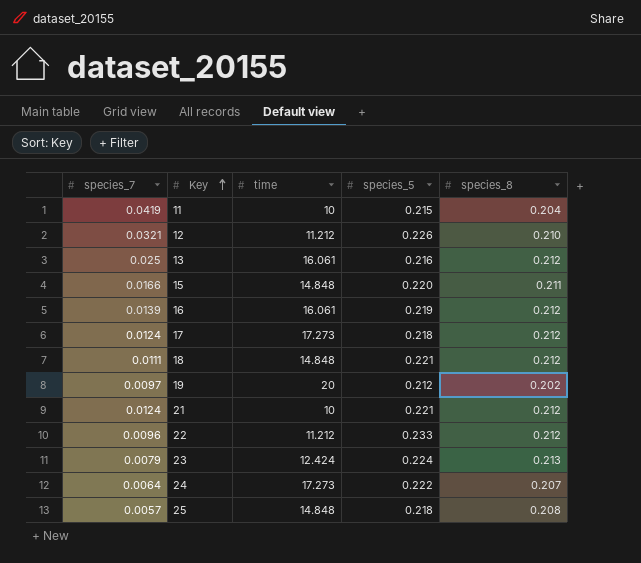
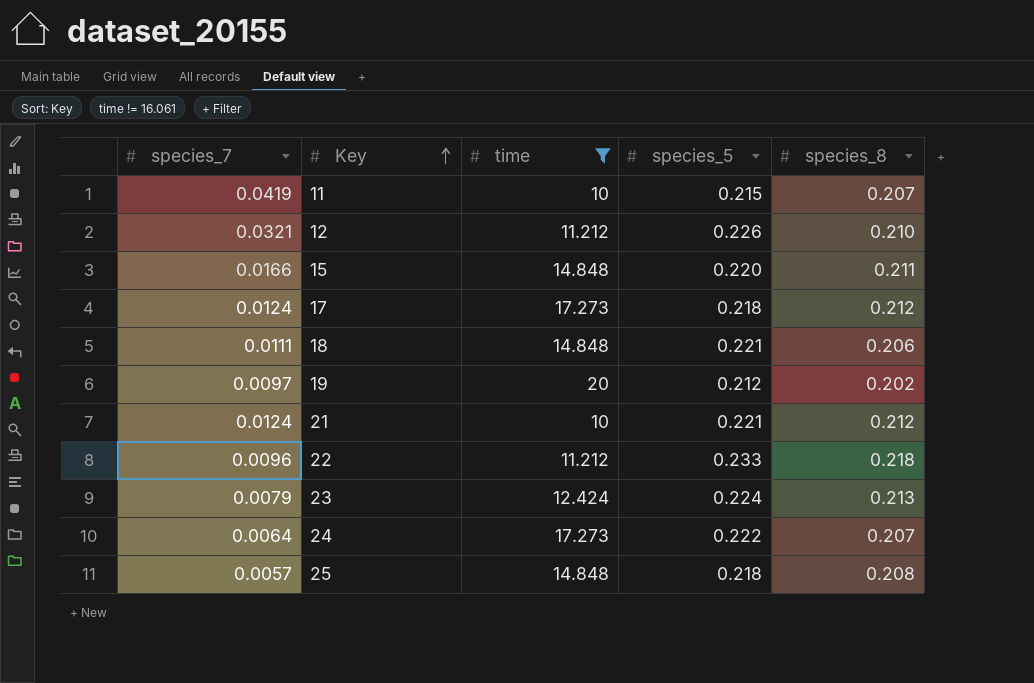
filter: none -> time != 16.061
11 | species_8: 0.204 -> 0.207
18 | species_8: 0.212 -> 0.206
22 | species_8: 0.212 -> 0.218

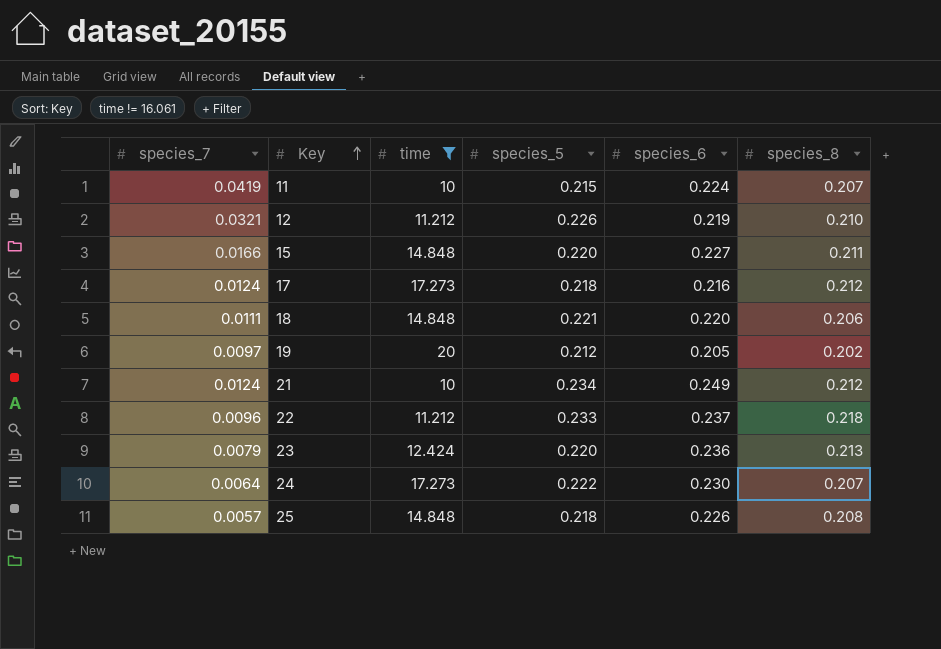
column species_6 | position: none -> 5
21 | species_5: 0.221 -> 0.234
23 | species_5: 0.224 -> 0.220

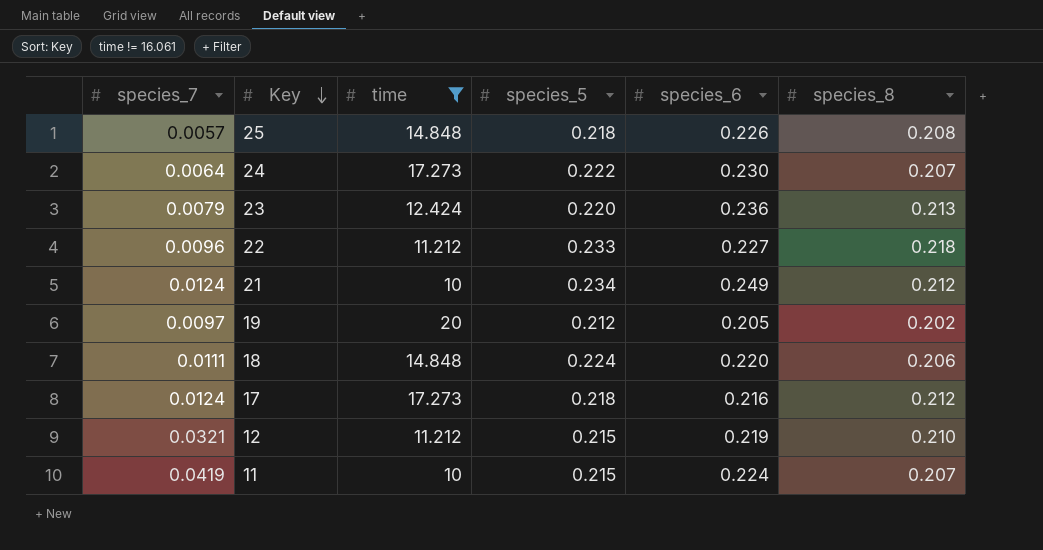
row order: Key ascending -> Key descending
row 15: 0.0166 | 14.848 | 0.220 | 0.227 | 0.211 -> none
22 | species_6: 0.237 -> 0.227
18 | species_5: 0.221 -> 0.224
12 | species_5: 0.226 -> 0.215

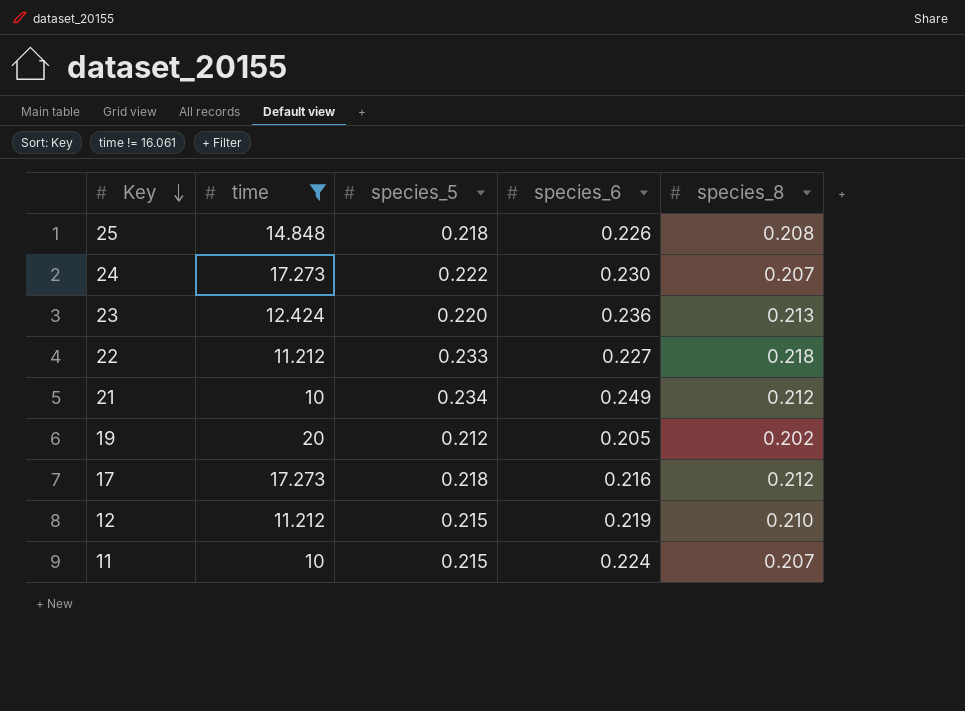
column species_7 | position: 1 -> none
row 18: 0.0111 | 14.848 | 0.224 | 0.220 | 0.206 -> none

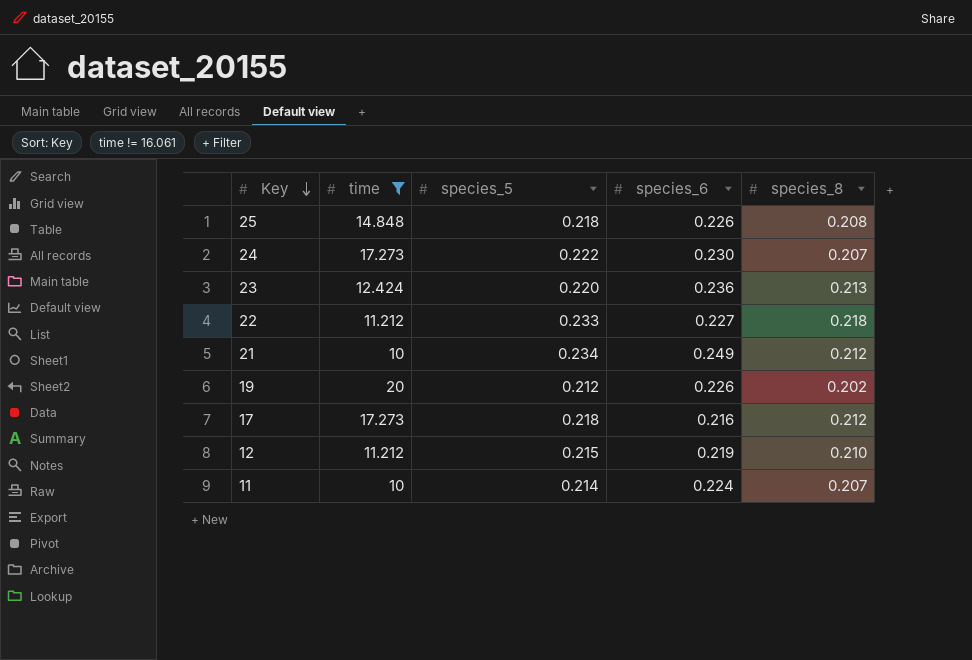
19 | species_6: 0.205 -> 0.226
11 | species_5: 0.215 -> 0.214

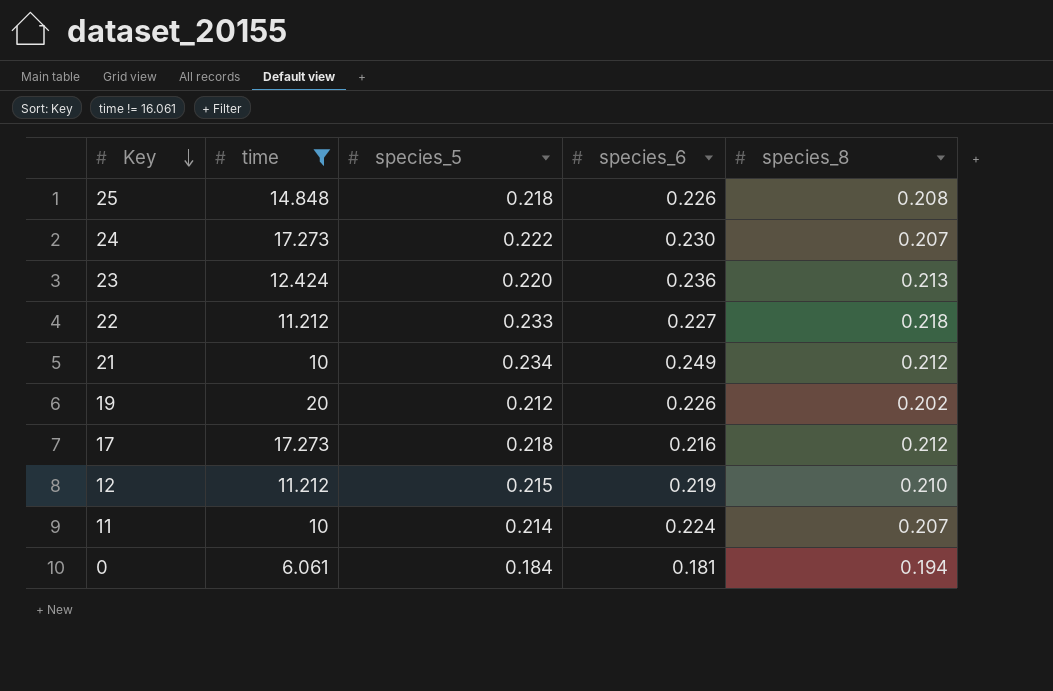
row 0: none -> 6.061 | 0.184 | 0.181 | 0.194

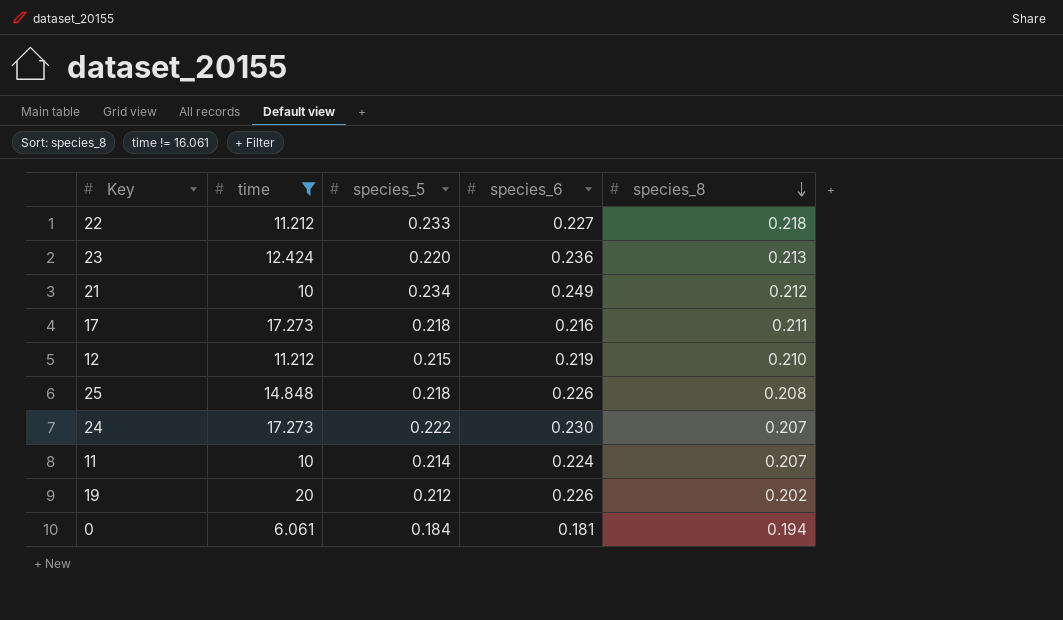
row order: Key descending -> species_8 descending
17 | species_8: 0.212 -> 0.211

